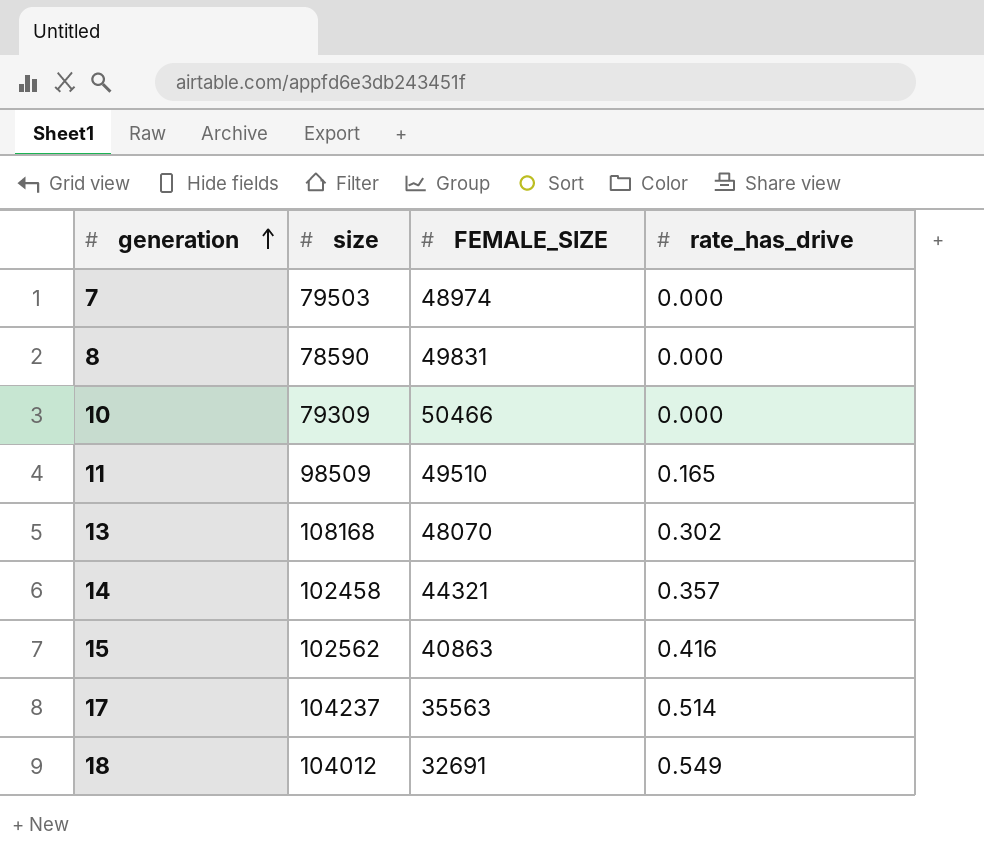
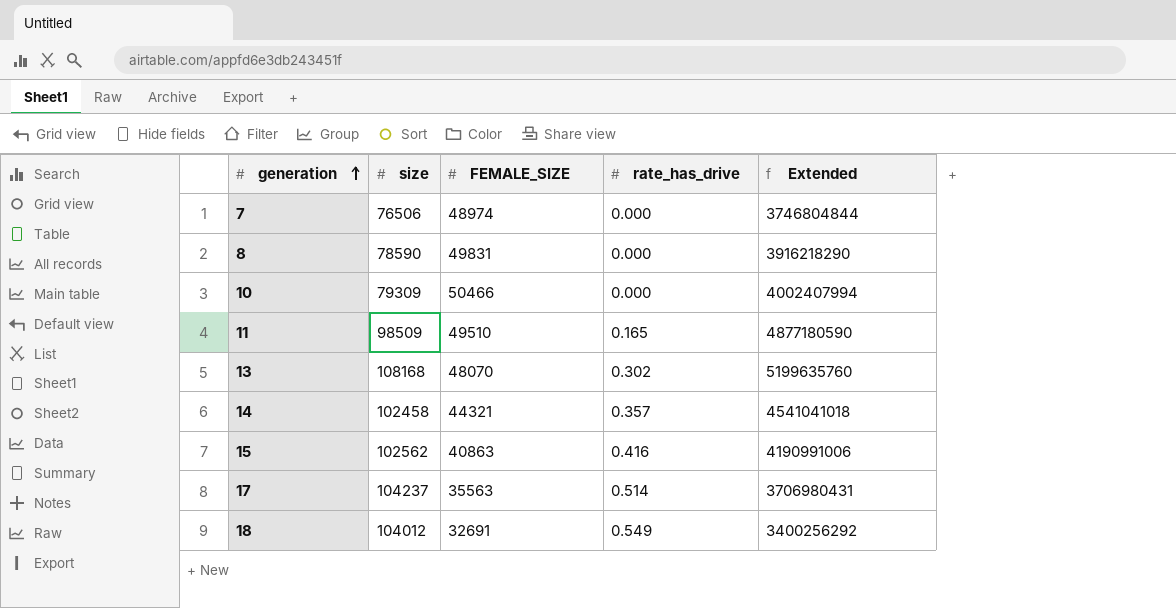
column Extended | formula: none -> [size] * [FEMALE_SIZE]
7 | size: 79503 -> 76506

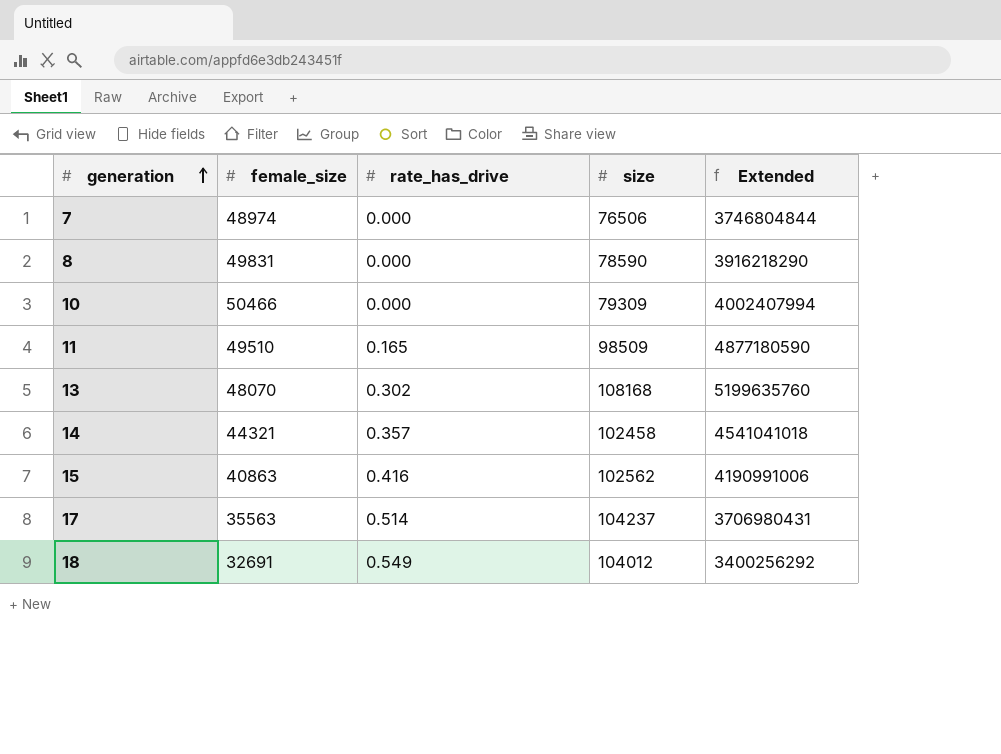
column name: FEMALE_SIZE -> female_size
column size | position: 2 -> 4

